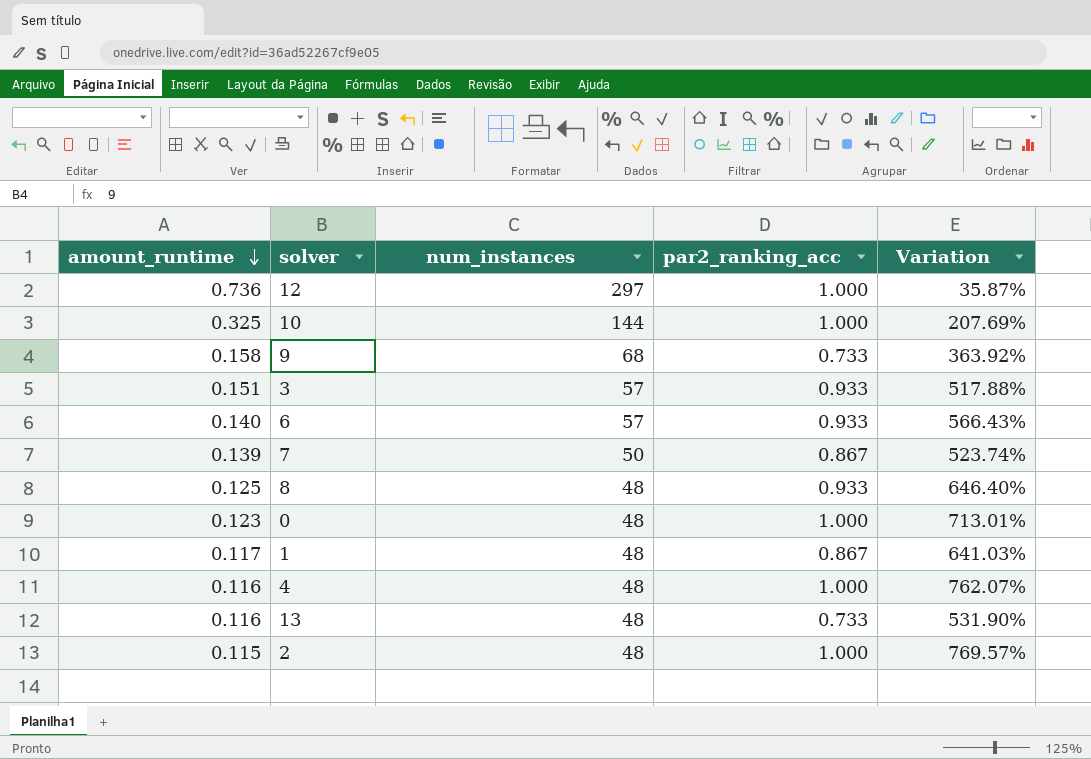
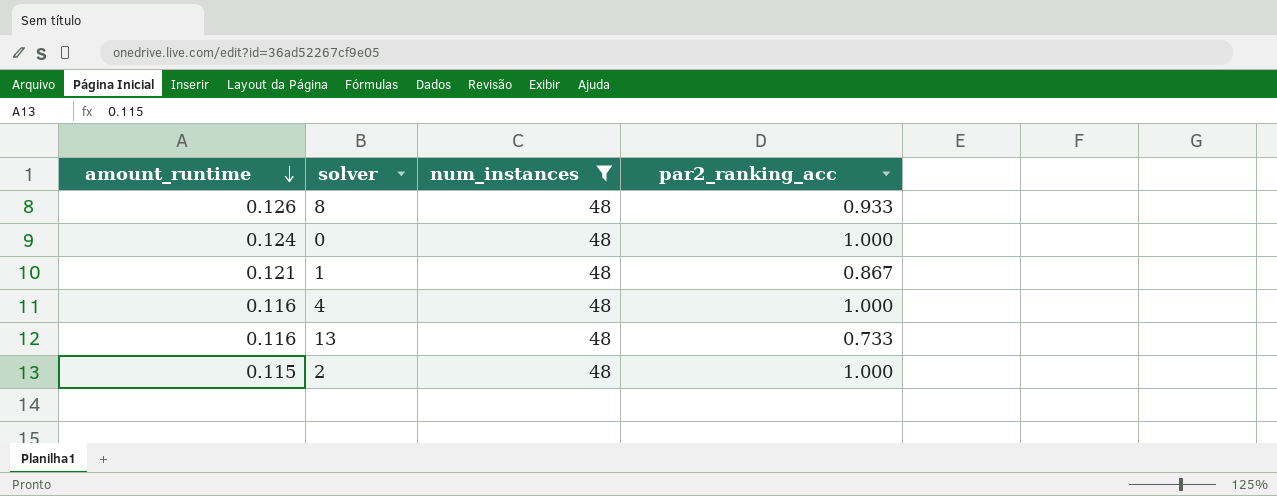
filter: none -> num_instances = 48
column Variation | formula: ([par2_ranking_acc] - [amount_runtime]) / [amount_runtime] -> none
8 | amount_runtime: 0.125 -> 0.126
0 | amount_runtime: 0.123 -> 0.124
1 | amount_runtime: 0.117 -> 0.121

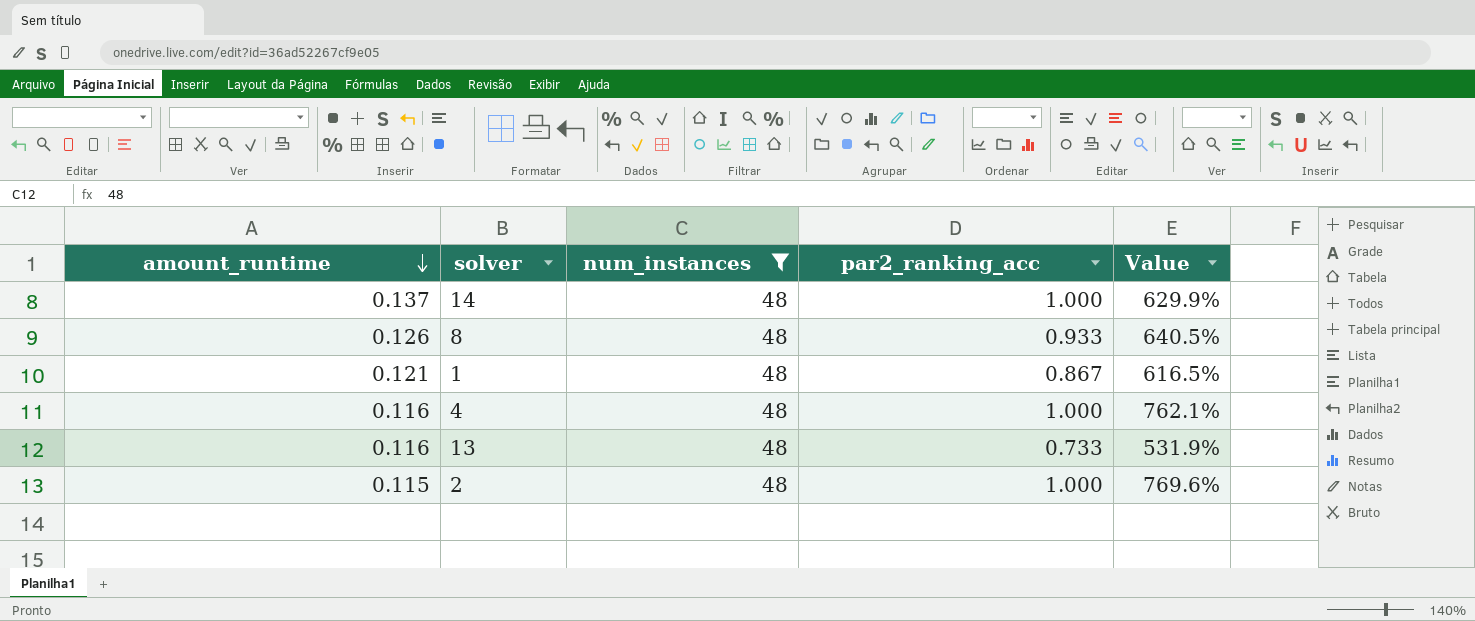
column Value | formula: none -> ([par2_ranking_acc] - [amount_runtime]) / [amount_runtime]
row 0: 0.124 | 48 | 1.000 -> none
row 14: none -> 0.137 | 48 | 1.000 | 629.9%

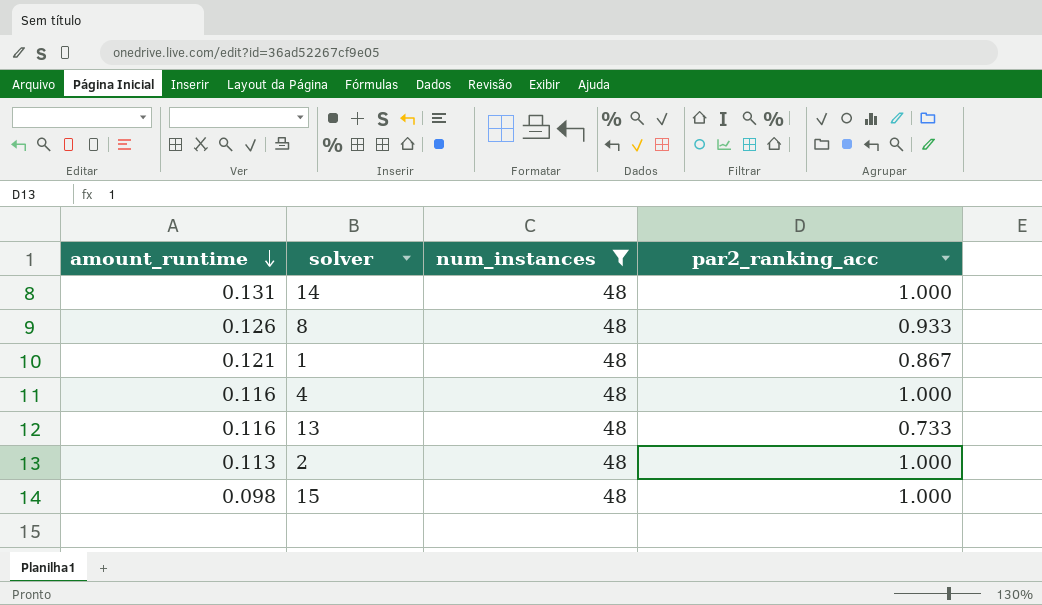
column Value | formula: ([par2_ranking_acc] - [amount_runtime]) / [amount_runtime] -> none
14 | amount_runtime: 0.137 -> 0.131
2 | amount_runtime: 0.115 -> 0.113
row 15: none -> 0.098 | 48 | 1.000

